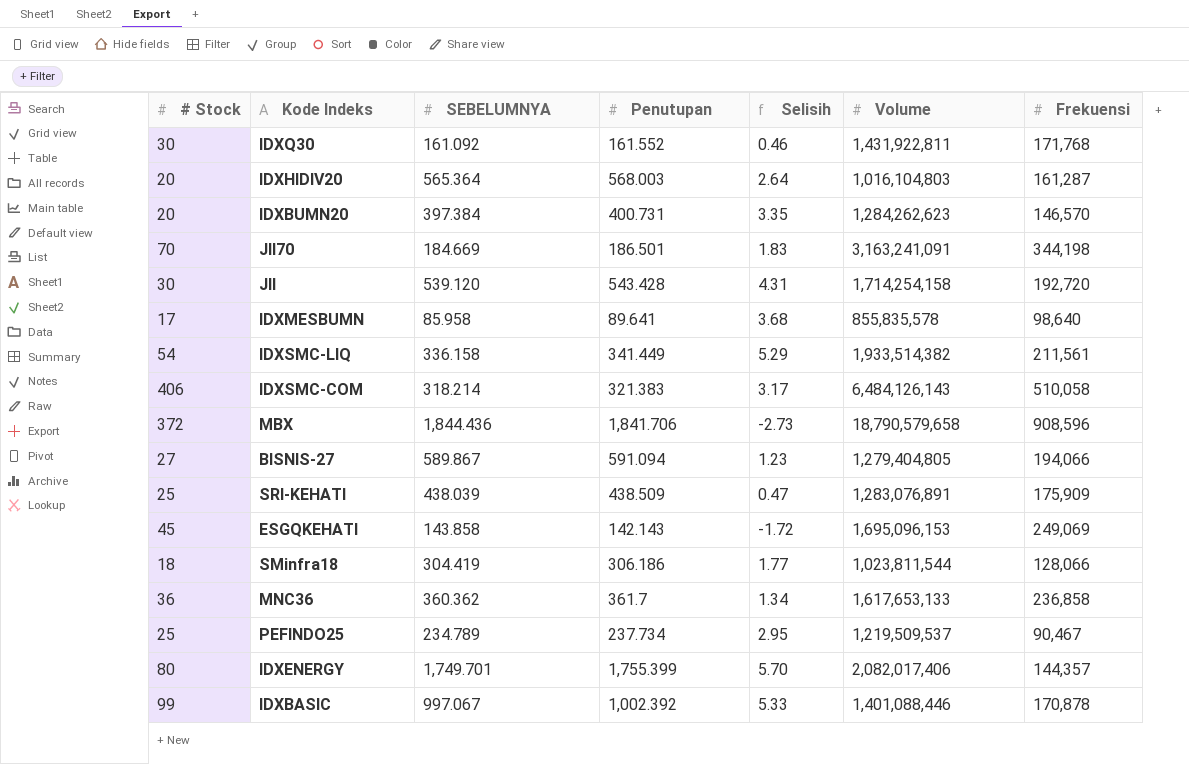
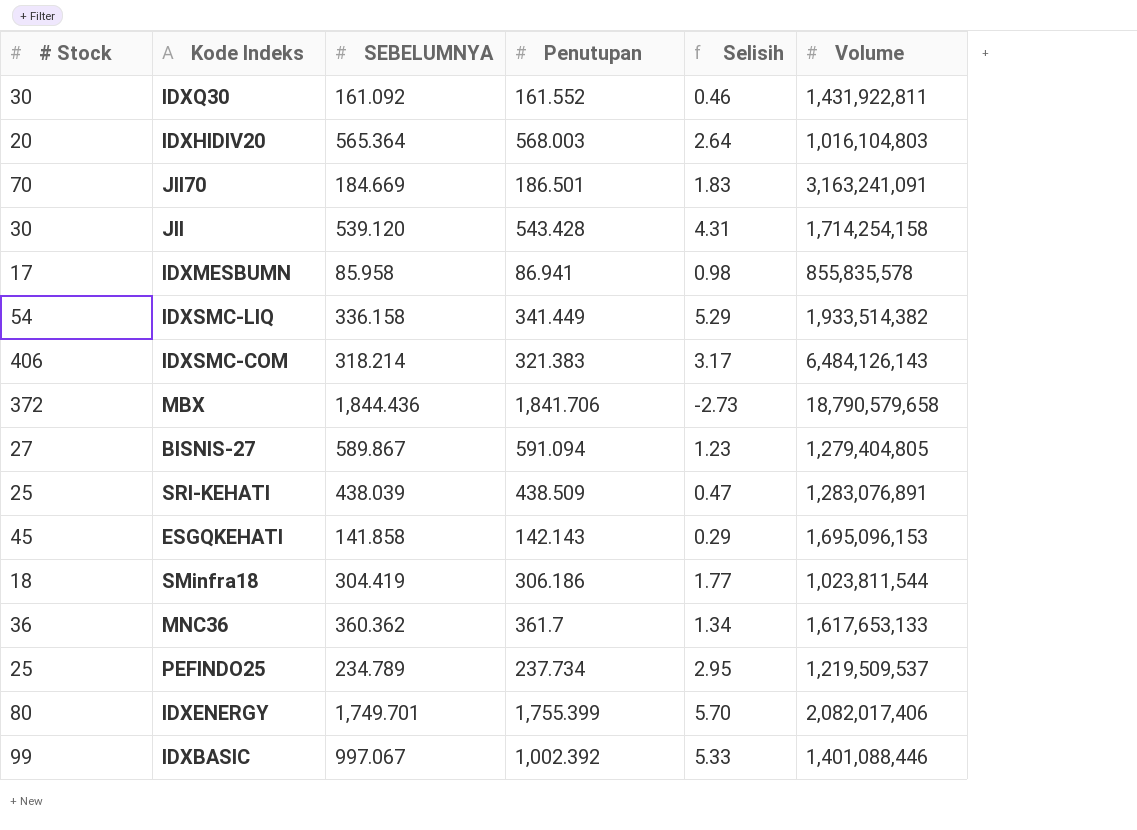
column Frekuensi | position: 7 -> none
row IDXBUMN20: 20 | 397.384 | 400.731 | 3.35 | 1,284,262,623 | 146,570 -> none
IDXMESBUMN | Penutupan: 89.641 -> 86.941
IDXMESBUMN | Selisih: 3.68 -> 0.98
ESGQKEHATI | SEBELUMNYA: 143.858 -> 141.858
ESGQKEHATI | Selisih: -1.72 -> 0.29

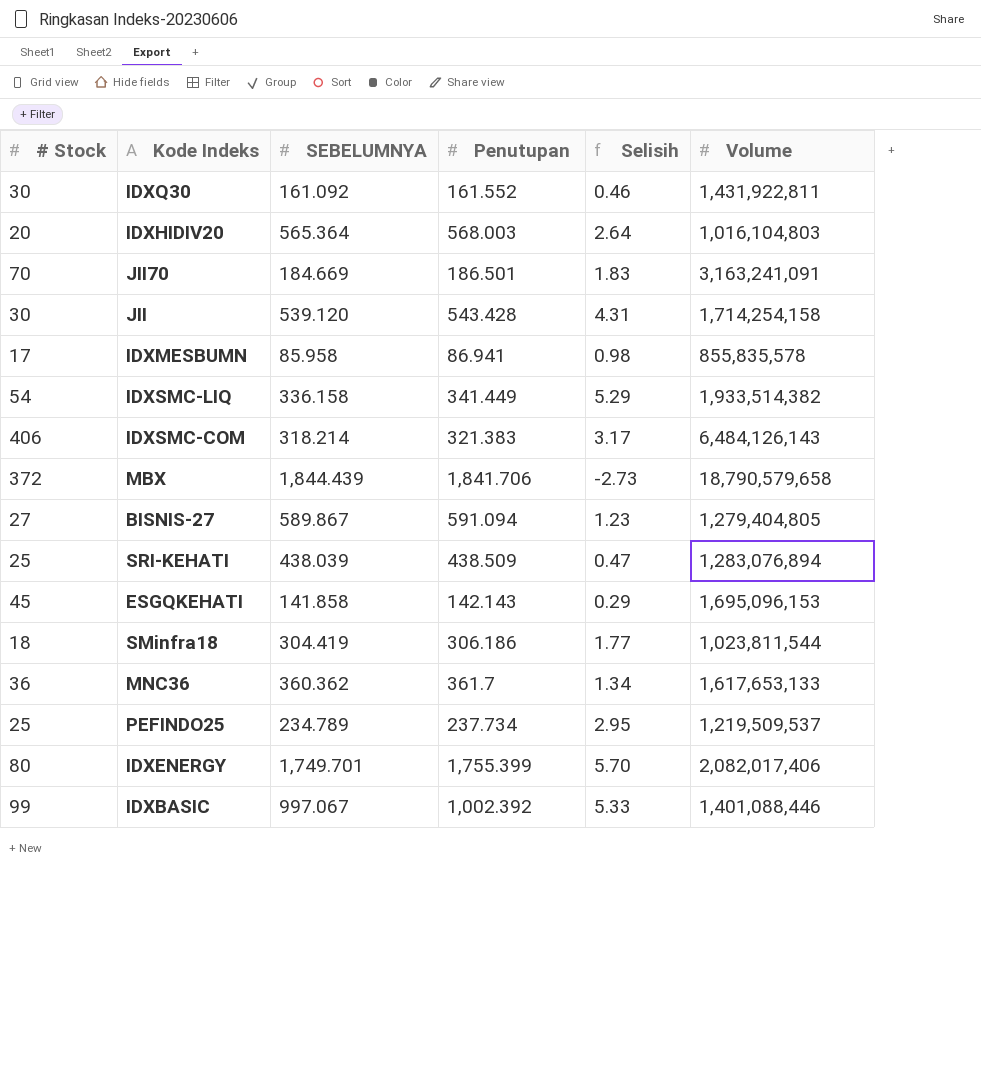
MBX | SEBELUMNYA: 1,844.436 -> 1,844.439
SRI-KEHATI | Volume: 1,283,076,891 -> 1,283,076,894

